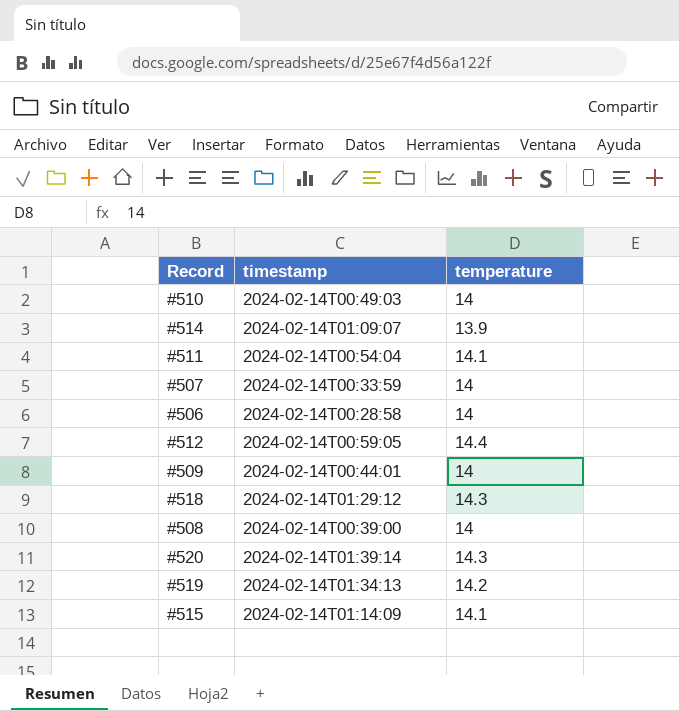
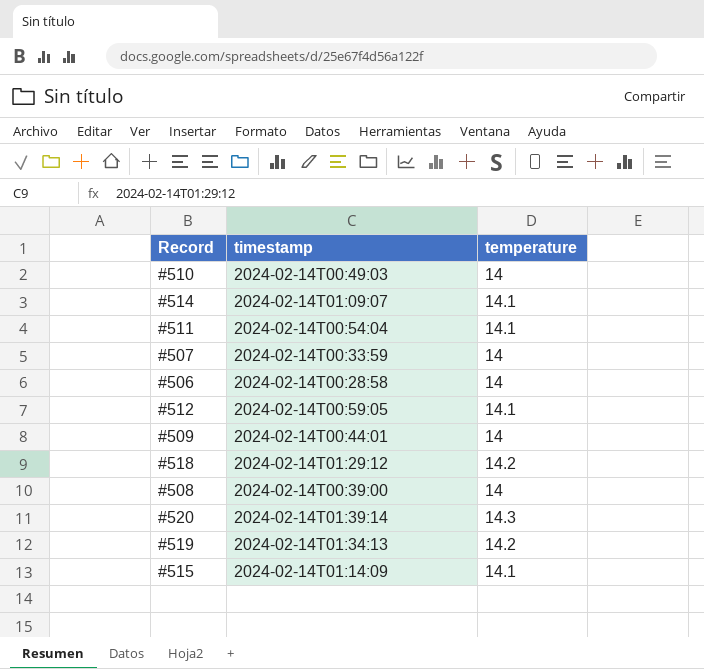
#514 | temperature: 13.9 -> 14.1
#512 | temperature: 14.4 -> 14.1
#518 | temperature: 14.3 -> 14.2

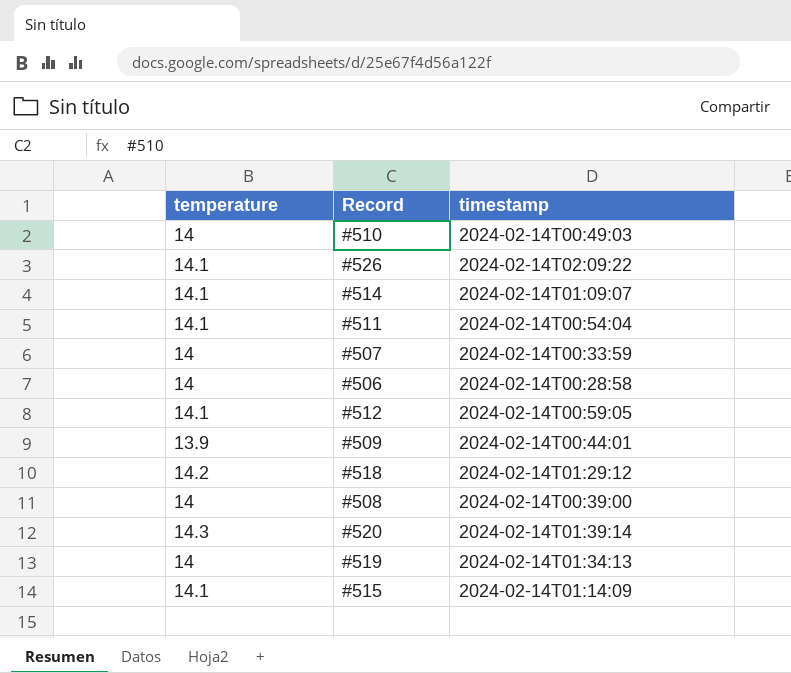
column temperature | position: 3 -> 1
row #526: none -> 14.1 | 2024-02-14T02:09:22
#509 | temperature: 14 -> 13.9
#519 | temperature: 14.2 -> 14

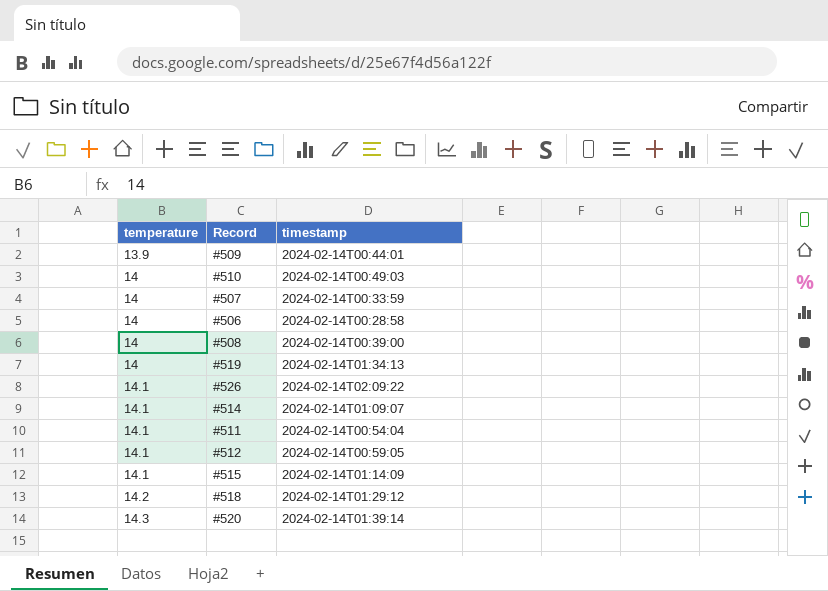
row order: none -> temperature ascending

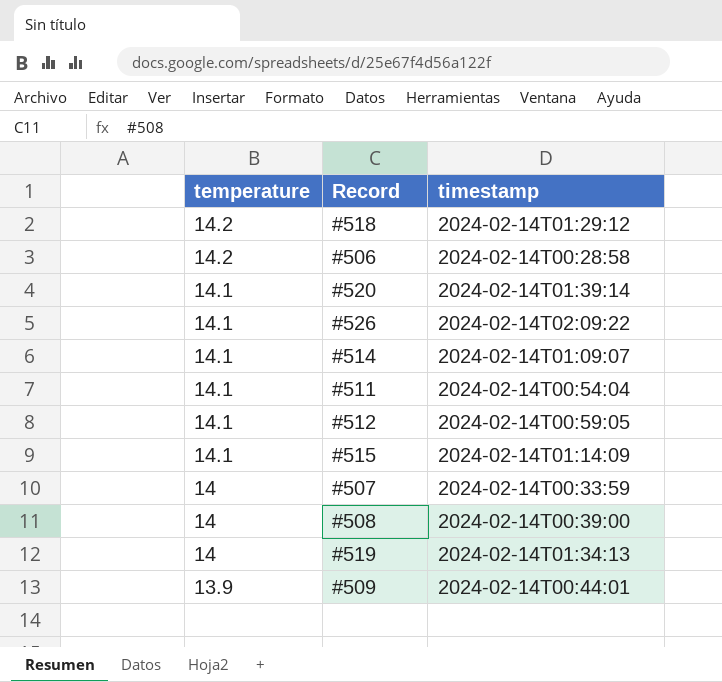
row order: temperature ascending -> temperature descending
row #510: 14 | 2024-02-14T00:49:03 -> none
#506 | temperature: 14 -> 14.2
#520 | temperature: 14.3 -> 14.1

